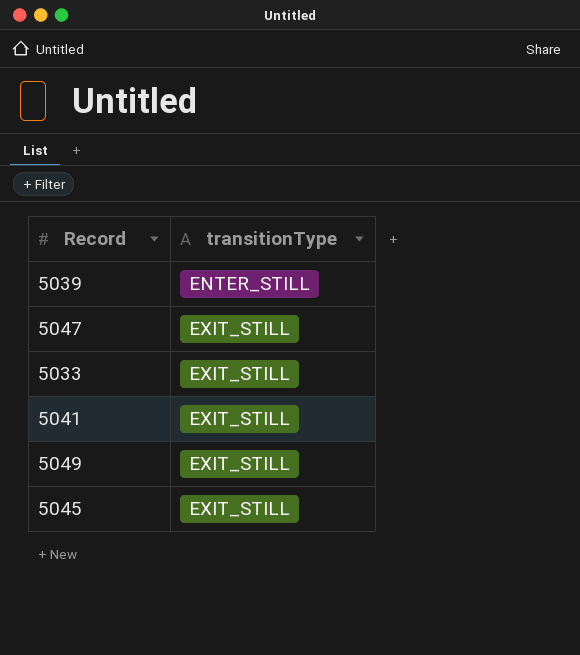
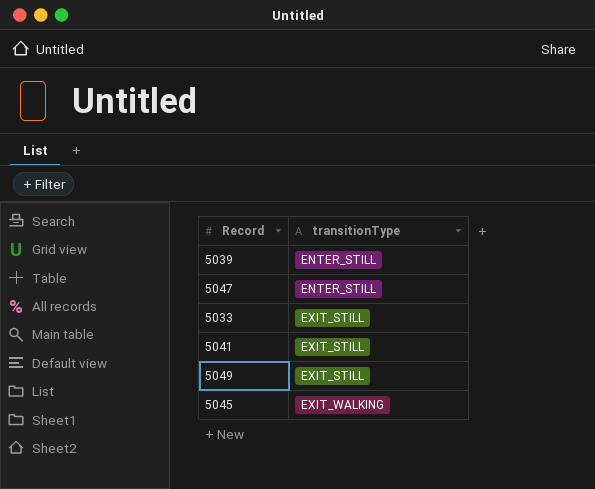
5047 | transitionType: EXIT_STILL -> ENTER_STILL
5045 | transitionType: EXIT_STILL -> EXIT_WALKING

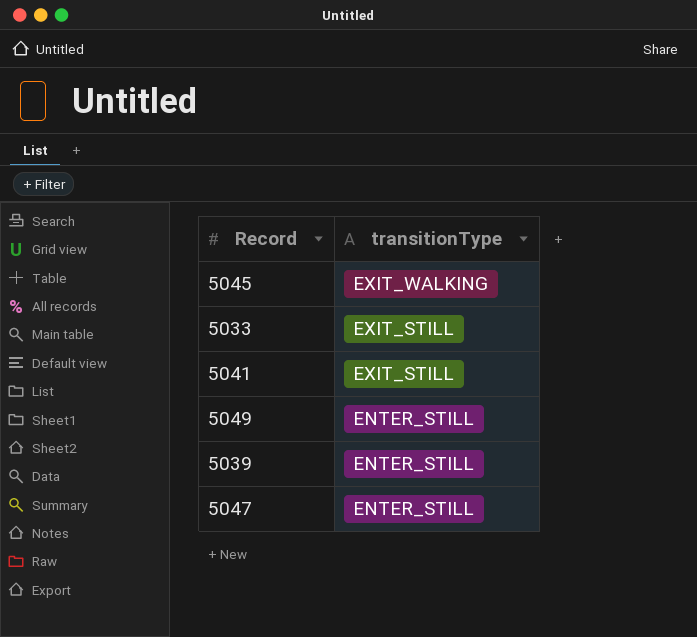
row order: transitionType ascending -> transitionType descending
5049 | transitionType: EXIT_STILL -> ENTER_STILL

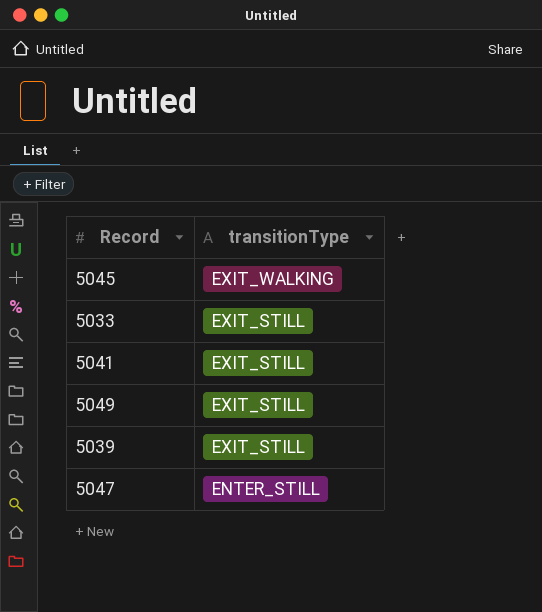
5049 | transitionType: ENTER_STILL -> EXIT_STILL
5039 | transitionType: ENTER_STILL -> EXIT_STILL

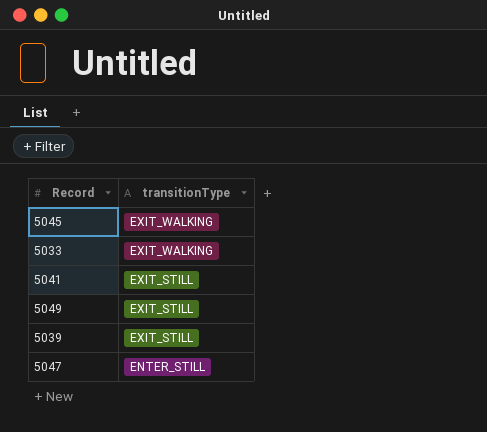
5033 | transitionType: EXIT_STILL -> EXIT_WALKING

